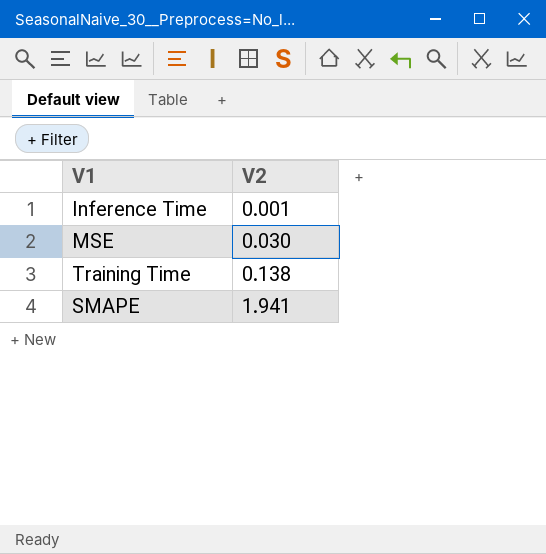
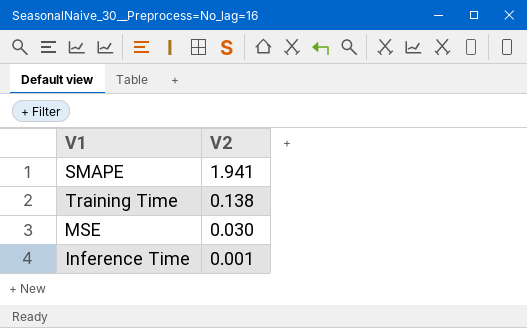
row order: V2 ascending -> V2 descending

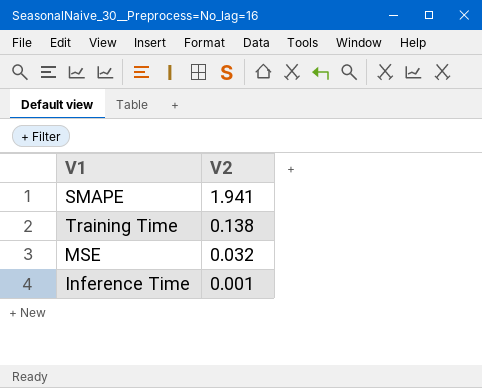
MSE | V2: 0.030 -> 0.032

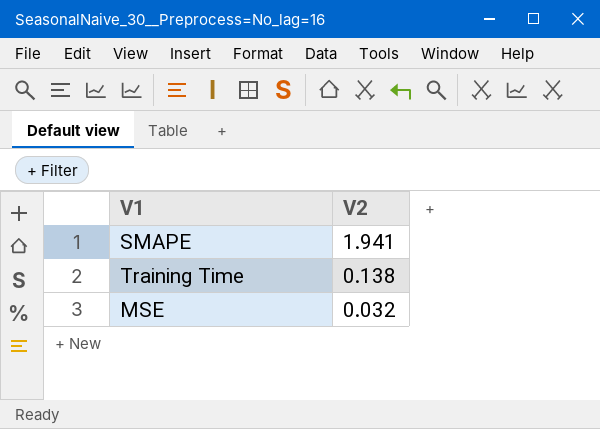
row Inference Time: 0.001 -> none

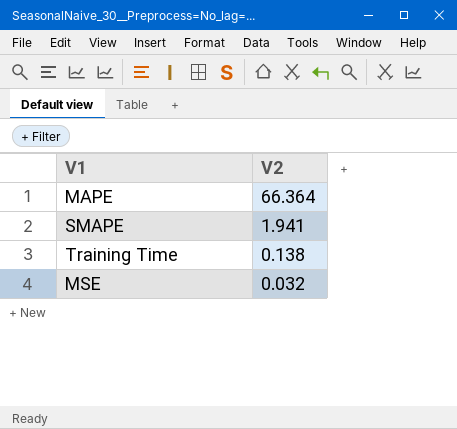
row MAPE: none -> 66.364

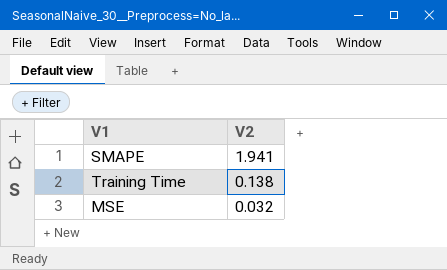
row MAPE: 66.364 -> none

